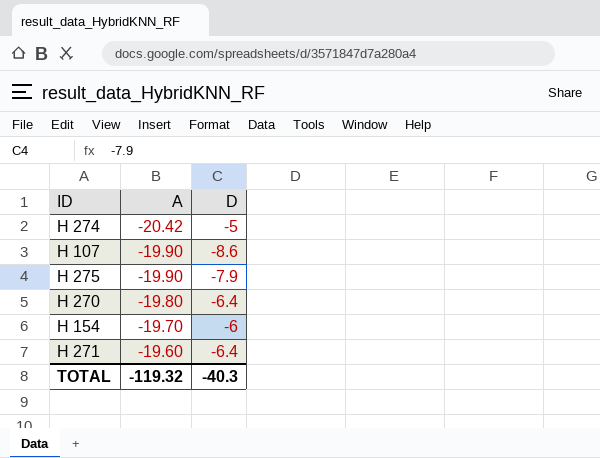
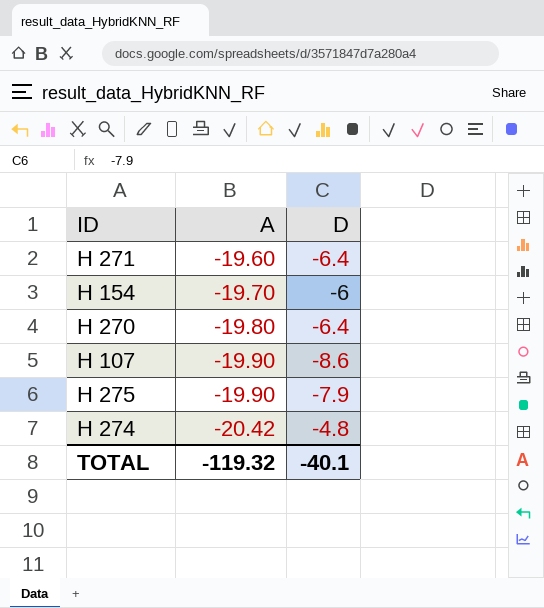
row order: A ascending -> A descending
H 274 | D: -5 -> -4.8
TOTAL | D: -40.3 -> -40.1

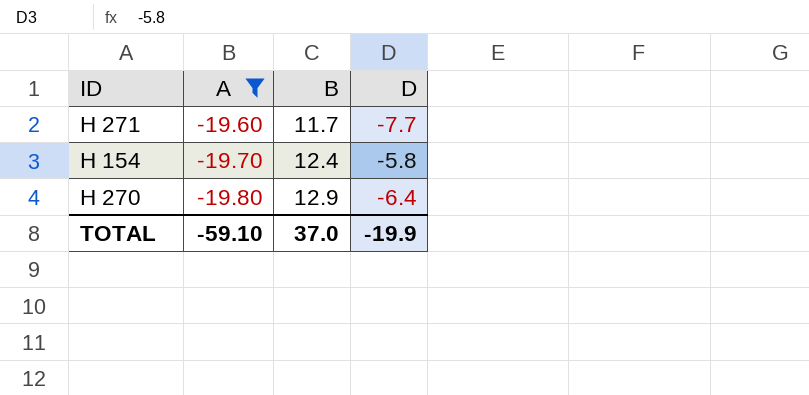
filter: none -> A >= -19.80
column B | position: none -> 3
H 271 | D: -6.4 -> -7.7
H 154 | D: -6 -> -5.8
TOTAL | A: -119.32 -> -59.10
TOTAL | D: -40.1 -> -19.9

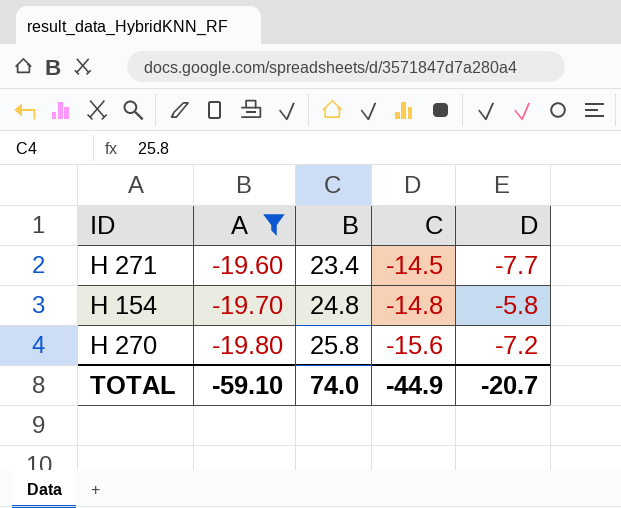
column C | position: none -> 4
H 271 | B: 11.7 -> 23.4
H 154 | B: 12.4 -> 24.8
H 270 | B: 12.9 -> 25.8
H 270 | D: -6.4 -> -7.2
TOTAL | B: 37.0 -> 74.0
TOTAL | D: -19.9 -> -20.7

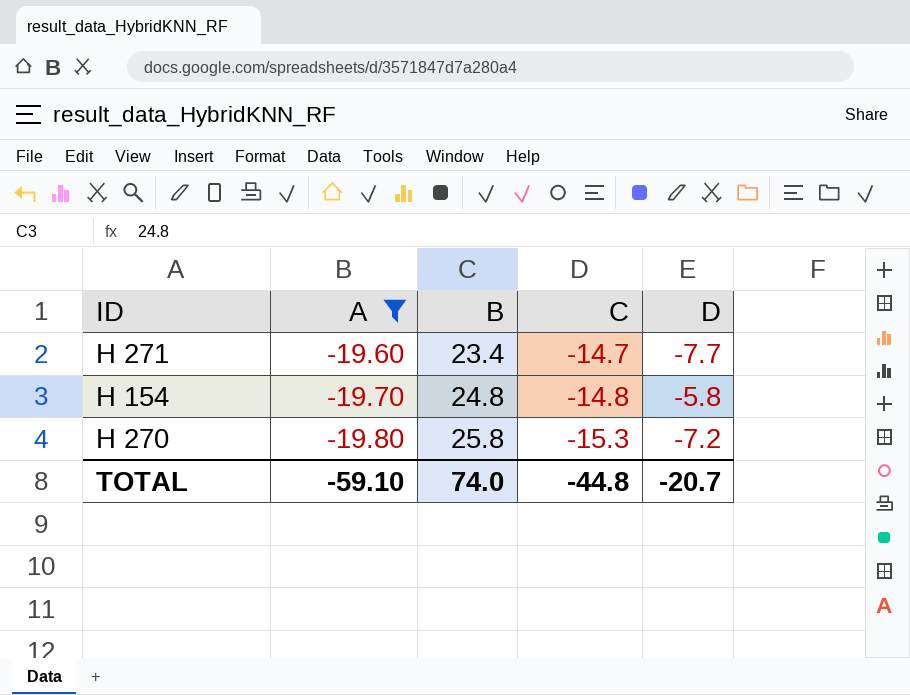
H 271 | C: -14.5 -> -14.7
H 270 | C: -15.6 -> -15.3
TOTAL | C: -44.9 -> -44.8

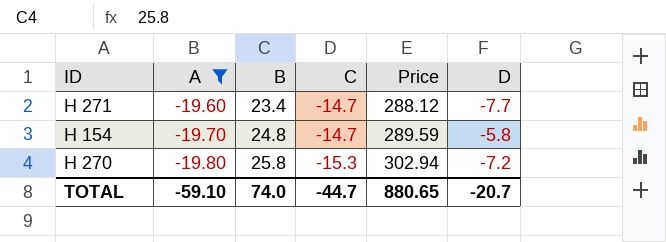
column Price | formula: none -> [A] * [C]
H 154 | C: -14.8 -> -14.7
TOTAL | C: -44.8 -> -44.7

